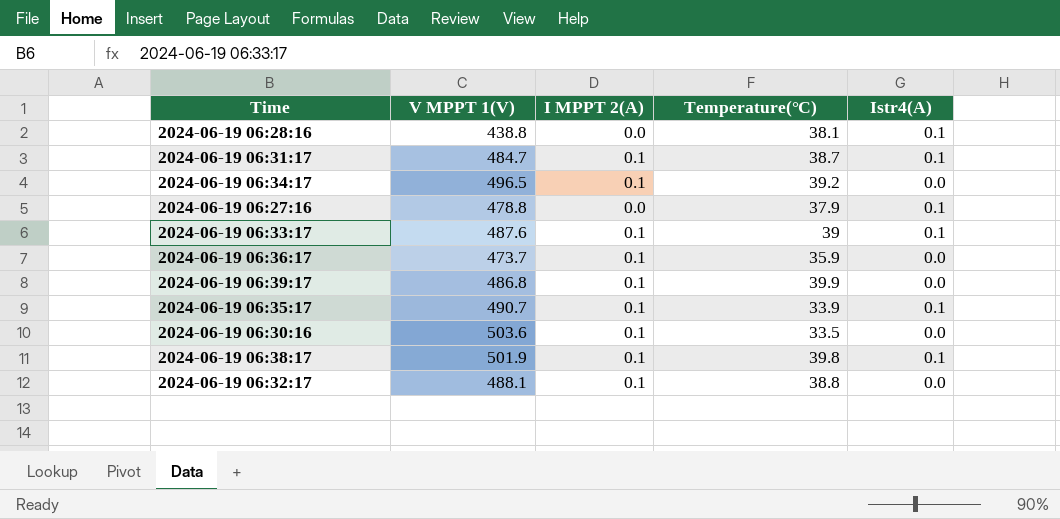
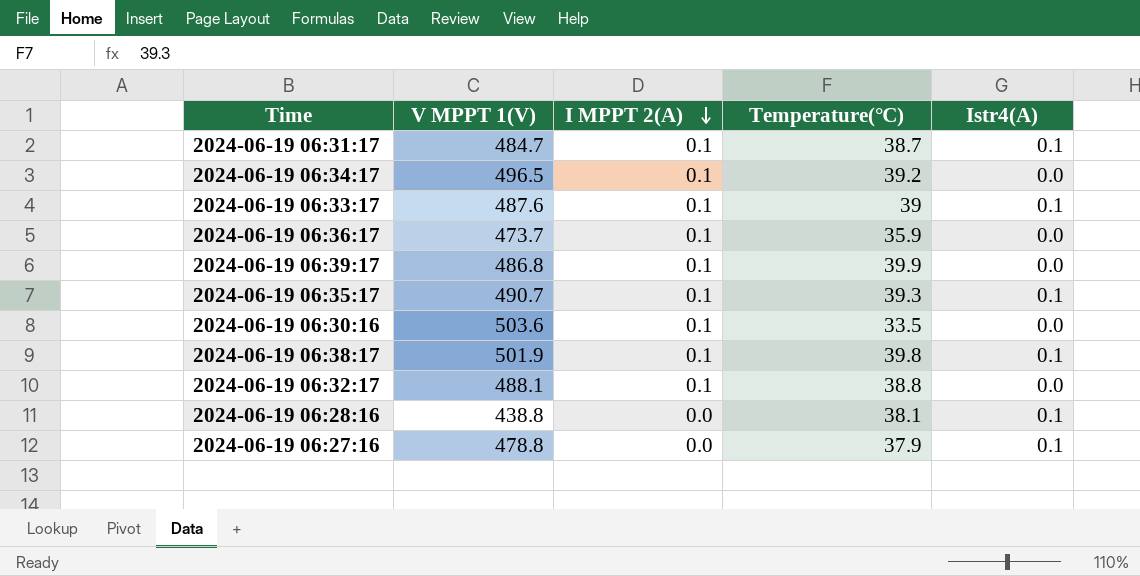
row order: none -> I MPPT 2(A) descending
2024-06-19 06:35:17 | Temperature(℃): 33.9 -> 39.3

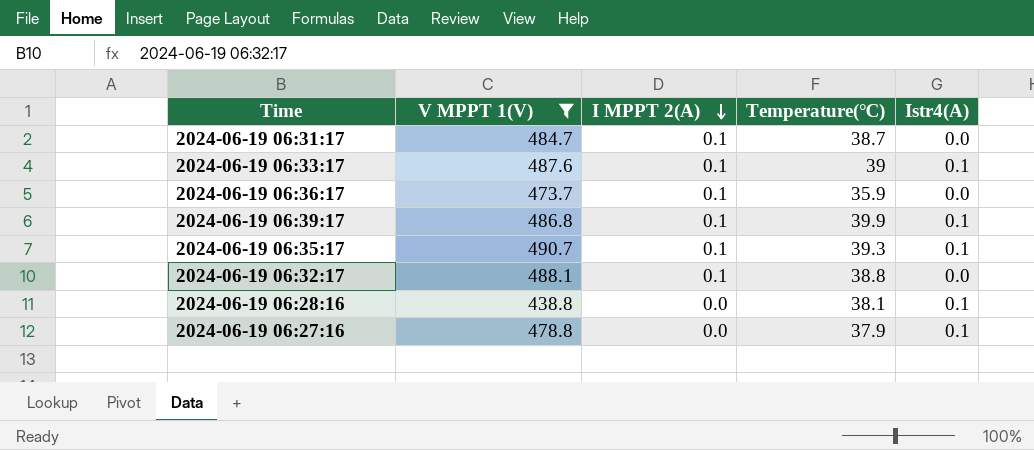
filter: none -> V MPPT 1(V) <= 490.7
2024-06-19 06:31:17 | Istr4(A): 0.1 -> 0.0
2024-06-19 06:39:17 | Istr4(A): 0.0 -> 0.1

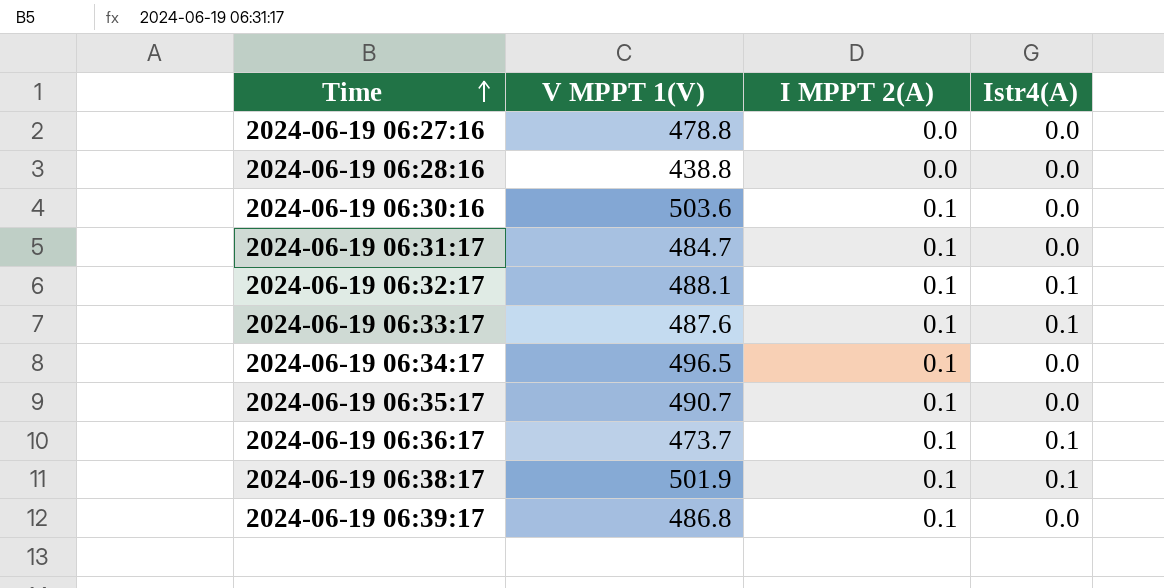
filter: V MPPT 1(V) <= 490.7 -> none
row order: I MPPT 2(A) descending -> Time ascending
column Temperature(℃) | position: 4 -> none
2024-06-19 06:27:16 | Istr4(A): 0.1 -> 0.0
2024-06-19 06:28:16 | Istr4(A): 0.1 -> 0.0
2024-06-19 06:32:17 | Istr4(A): 0.0 -> 0.1
2024-06-19 06:35:17 | Istr4(A): 0.1 -> 0.0
2024-06-19 06:36:17 | Istr4(A): 0.0 -> 0.1
2024-06-19 06:39:17 | Istr4(A): 0.1 -> 0.0

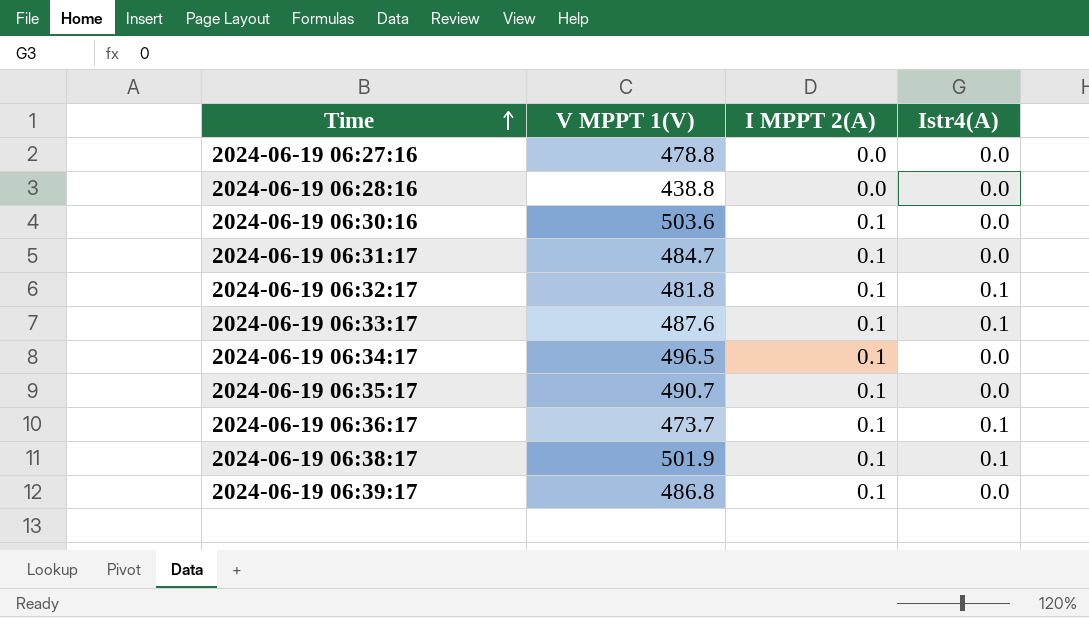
2024-06-19 06:32:17 | V MPPT 1(V): 488.1 -> 481.8

